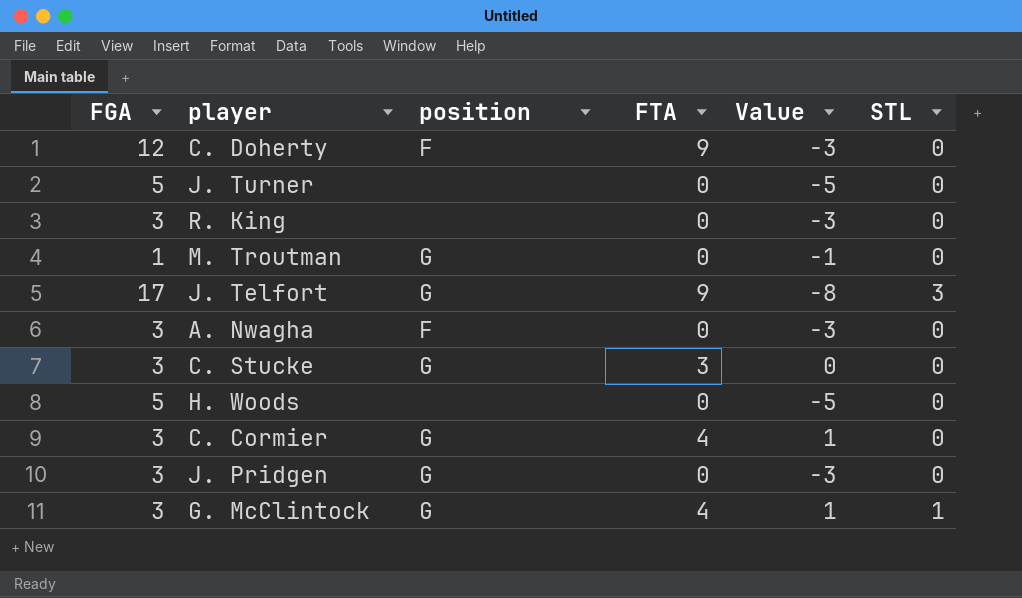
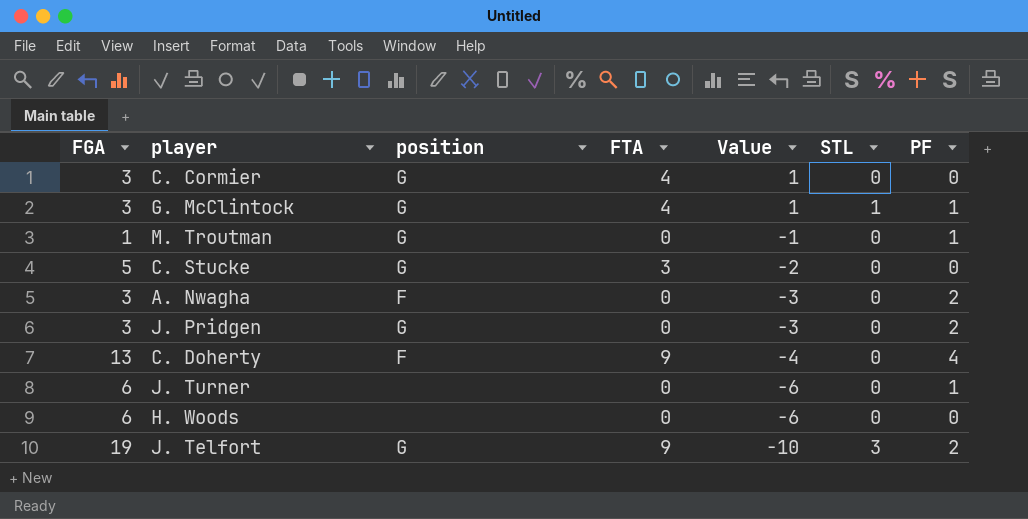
row order: none -> Value descending
column PF | position: none -> 7
row R. King: 3 | none | 0 | -3 | 0 -> none
C. Stucke | FGA: 3 -> 5
C. Stucke | Value: 0 -> -2
C. Doherty | FGA: 12 -> 13
C. Doherty | Value: -3 -> -4
J. Turner | FGA: 5 -> 6
J. Turner | Value: -5 -> -6
H. Woods | FGA: 5 -> 6
H. Woods | Value: -5 -> -6
J. Telfort | FGA: 17 -> 19
J. Telfort | Value: -8 -> -10

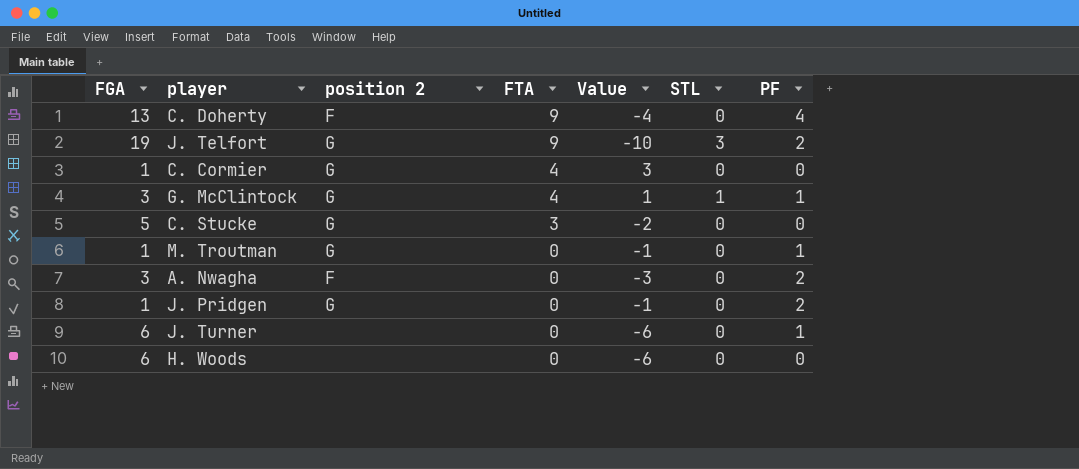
row order: Value descending -> FTA descending
column name: position -> position 2
C. Cormier | FGA: 3 -> 1
C. Cormier | Value: 1 -> 3
J. Pridgen | FGA: 3 -> 1
J. Pridgen | Value: -3 -> -1

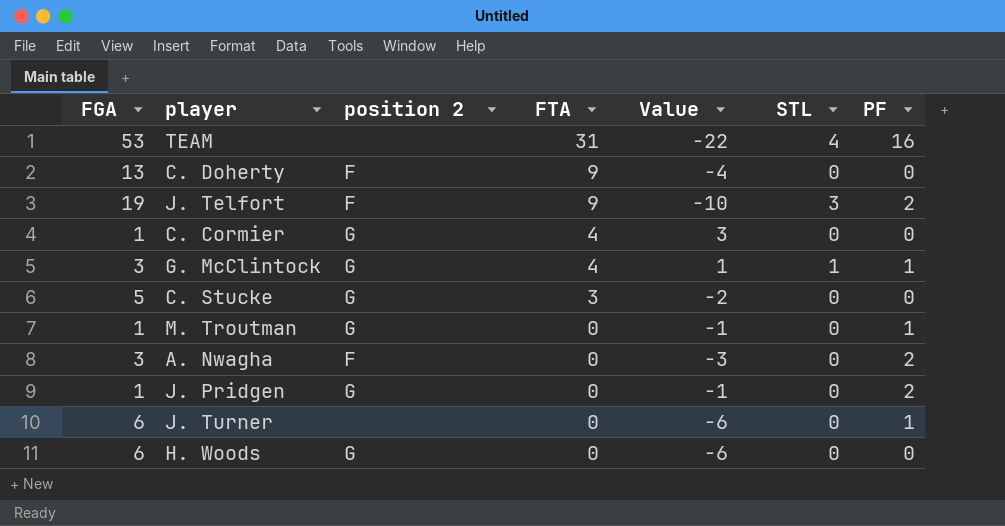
row TEAM: none -> 53 | none | 31 | -22 | 4 | 16
C. Doherty | PF: 4 -> 0
J. Telfort | position 2: G -> F
H. Woods | position 2: none -> G

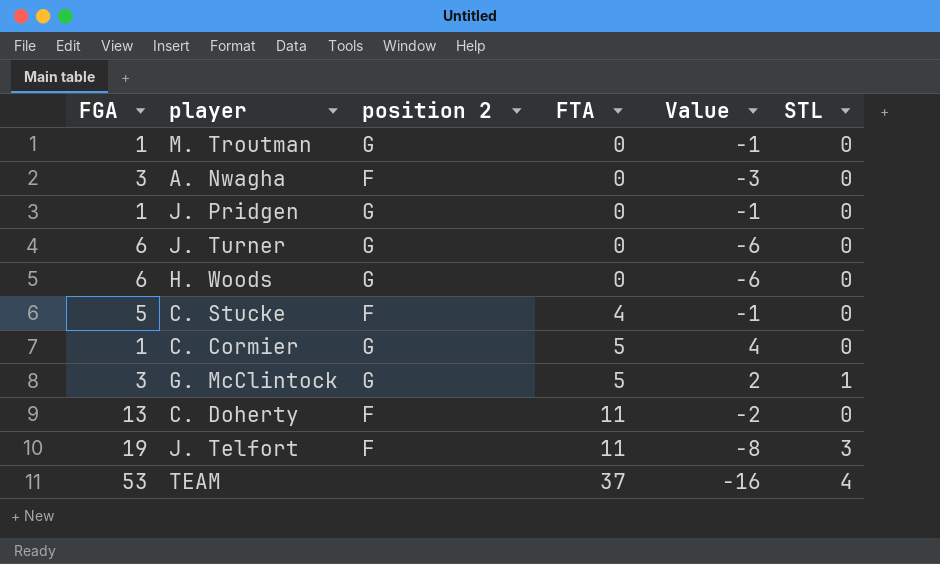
row order: FTA descending -> FTA ascending
column PF | position: 7 -> none
J. Turner | position 2: none -> G
C. Stucke | position 2: G -> F
C. Stucke | FTA: 3 -> 4
C. Stucke | Value: -2 -> -1
C. Cormier | FTA: 4 -> 5
C. Cormier | Value: 3 -> 4
G. McClintock | FTA: 4 -> 5
G. McClintock | Value: 1 -> 2
C. Doherty | FTA: 9 -> 11
C. Doherty | Value: -4 -> -2
J. Telfort | FTA: 9 -> 11
J. Telfort | Value: -10 -> -8
TEAM | FTA: 31 -> 37
TEAM | Value: -22 -> -16

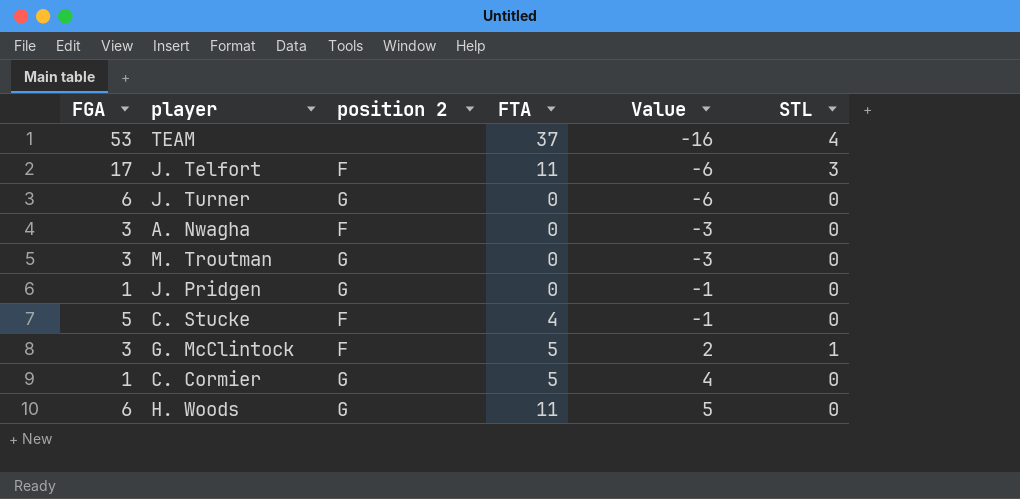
row order: FTA ascending -> Value ascending
row C. Doherty: 13 | F | 11 | -2 | 0 -> none
J. Telfort | FGA: 19 -> 17
J. Telfort | Value: -8 -> -6
M. Troutman | FGA: 1 -> 3
M. Troutman | Value: -1 -> -3
G. McClintock | position 2: G -> F
H. Woods | FTA: 0 -> 11
H. Woods | Value: -6 -> 5

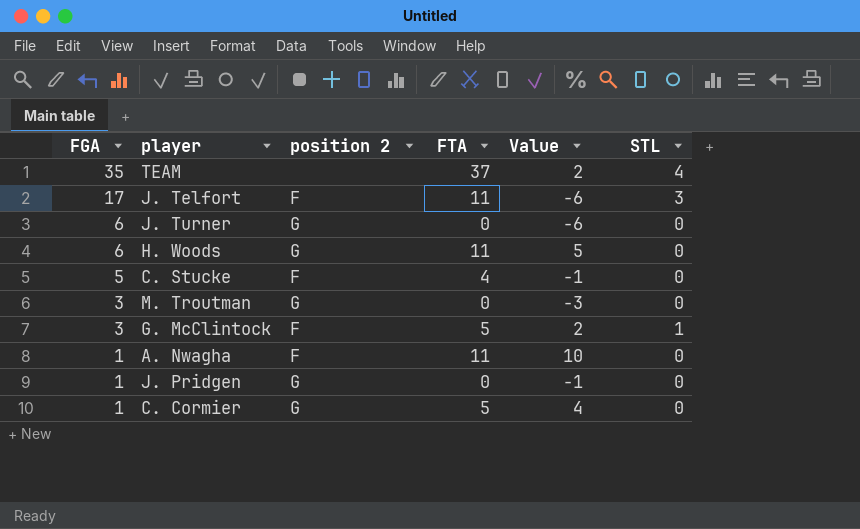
row order: Value ascending -> FGA descending
TEAM | FGA: 53 -> 35
TEAM | Value: -16 -> 2
A. Nwagha | FGA: 3 -> 1
A. Nwagha | FTA: 0 -> 11
A. Nwagha | Value: -3 -> 10

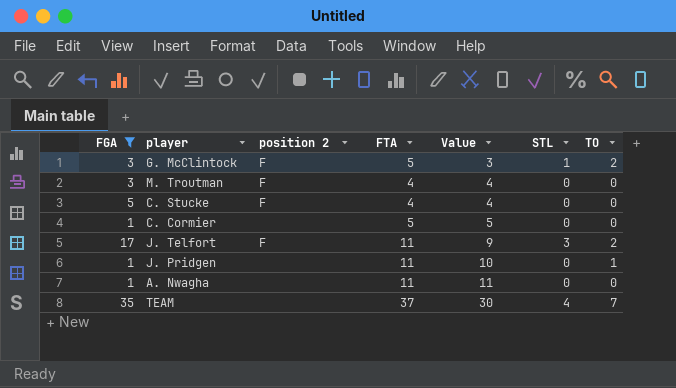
filter: none -> FGA != 6
row order: FGA descending -> Value ascending
column Value | formula: [FTA] - [FGA] -> [FTA] - [TO]
column TO | position: none -> 7
M. Troutman | position 2: G -> F
M. Troutman | FTA: 0 -> 4
C. Cormier | position 2: G -> none
J. Pridgen | position 2: G -> none
J. Pridgen | FTA: 0 -> 11
A. Nwagha | position 2: F -> none

